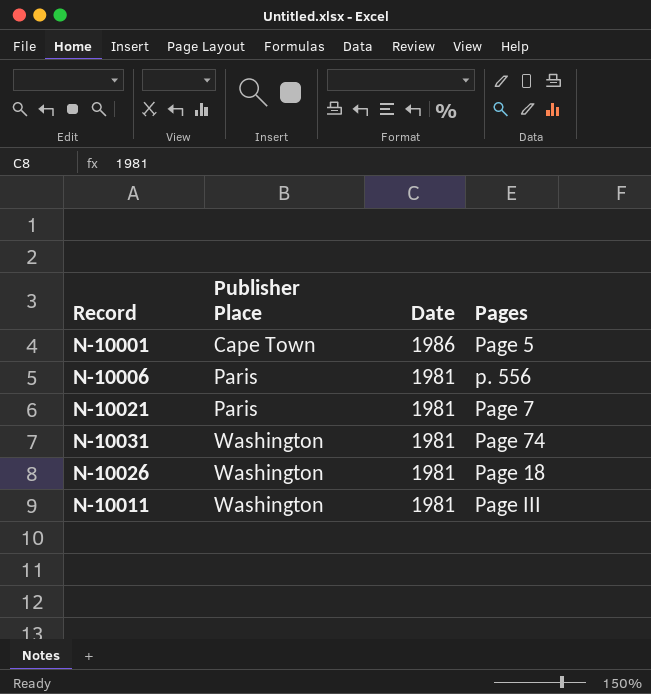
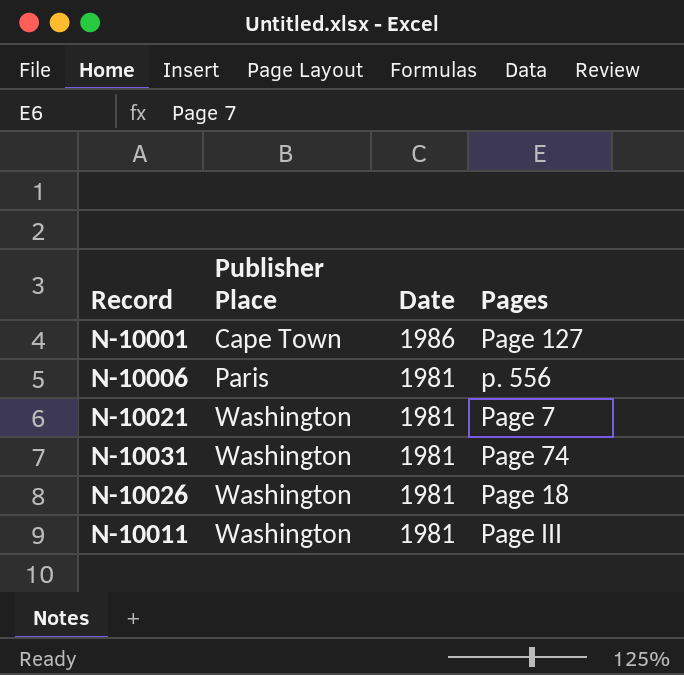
N-10001 | Pages: Page 5 -> Page 127
N-10021 | Publisher Place: Paris -> Washington

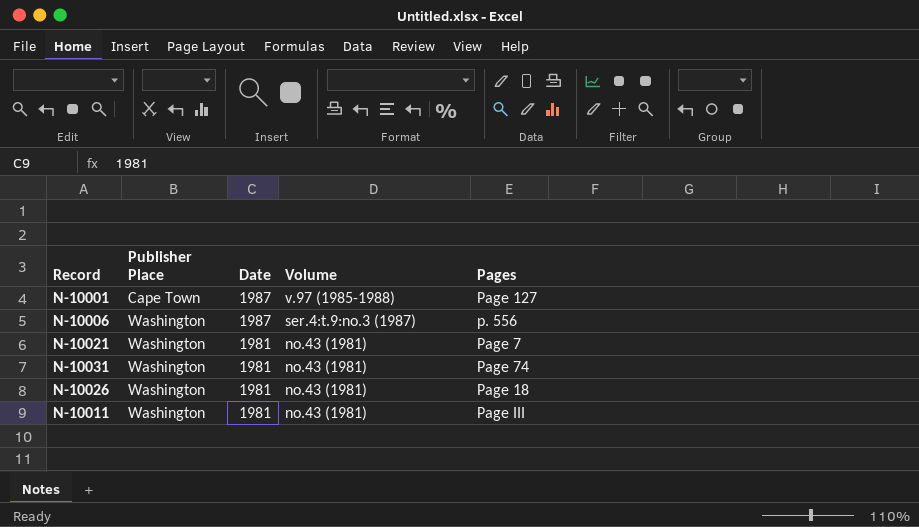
column Volume | position: none -> 4
N-10001 | Date: 1986 -> 1987
N-10006 | Publisher Place: Paris -> Washington
N-10006 | Date: 1981 -> 1987

